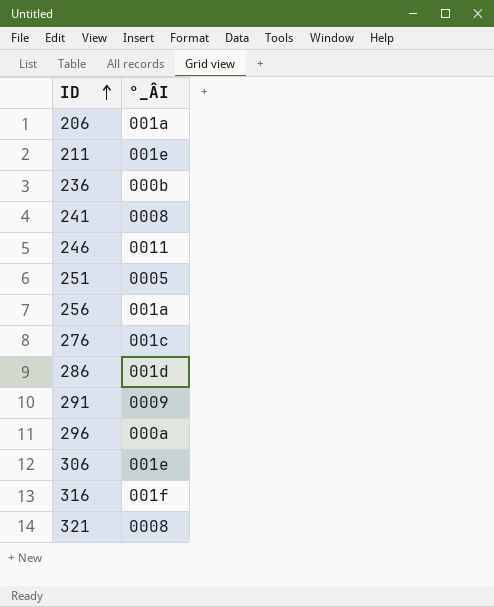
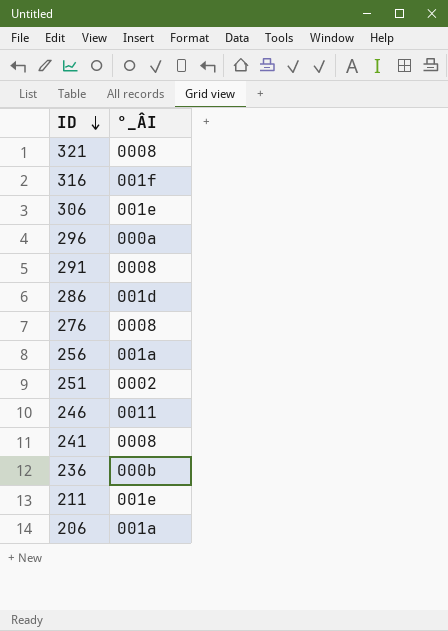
row order: ID ascending -> ID descending
291 | °_ÂI: 0009 -> 0008
276 | °_ÂI: 001c -> 0008
251 | °_ÂI: 0005 -> 0002

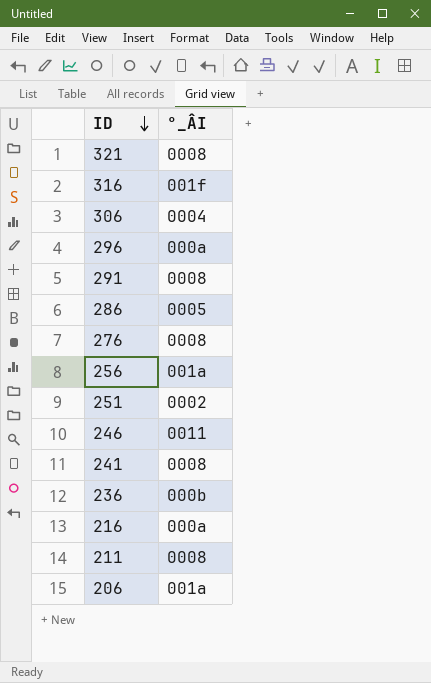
306 | °_ÂI: 001e -> 0004
286 | °_ÂI: 001d -> 0005
row 216: none -> 000a
211 | °_ÂI: 001e -> 0008

